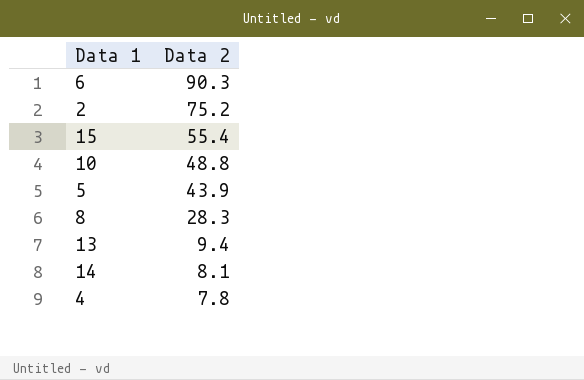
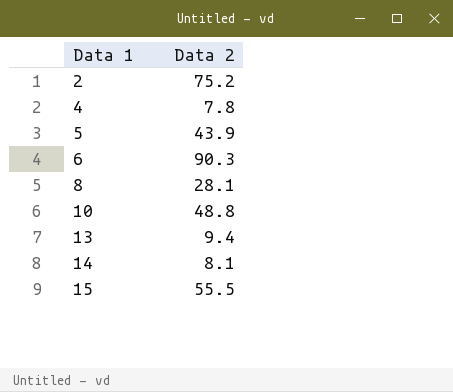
row order: Data 2 descending -> Data 1 ascending
8 | Data 2: 28.3 -> 28.1
15 | Data 2: 55.4 -> 55.5

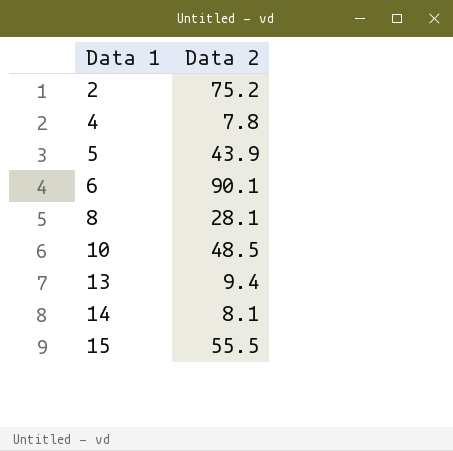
6 | Data 2: 90.3 -> 90.1
10 | Data 2: 48.8 -> 48.5

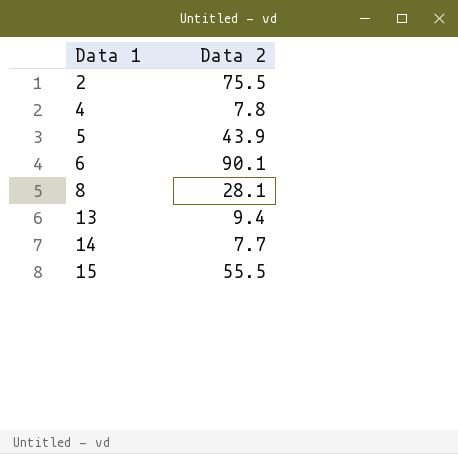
row 10: 48.5 -> none
2 | Data 2: 75.2 -> 75.5
14 | Data 2: 8.1 -> 7.7

